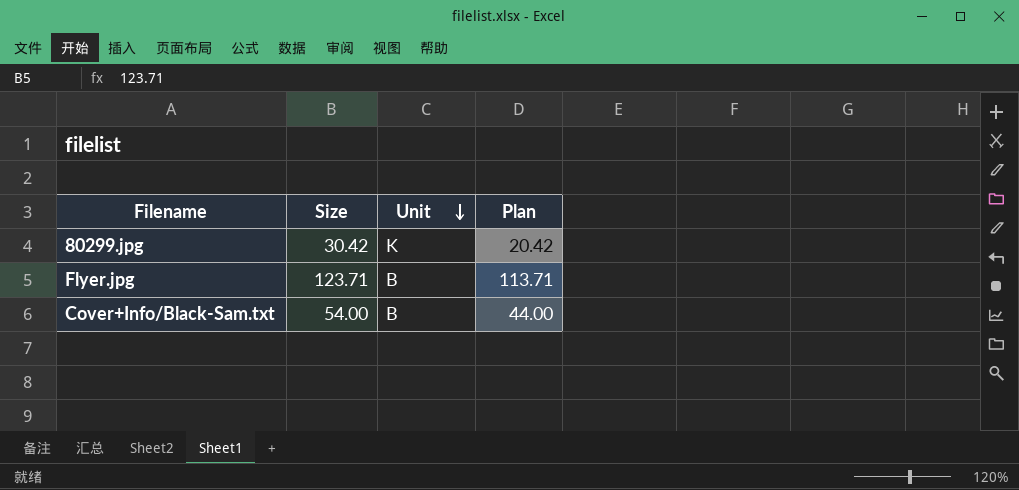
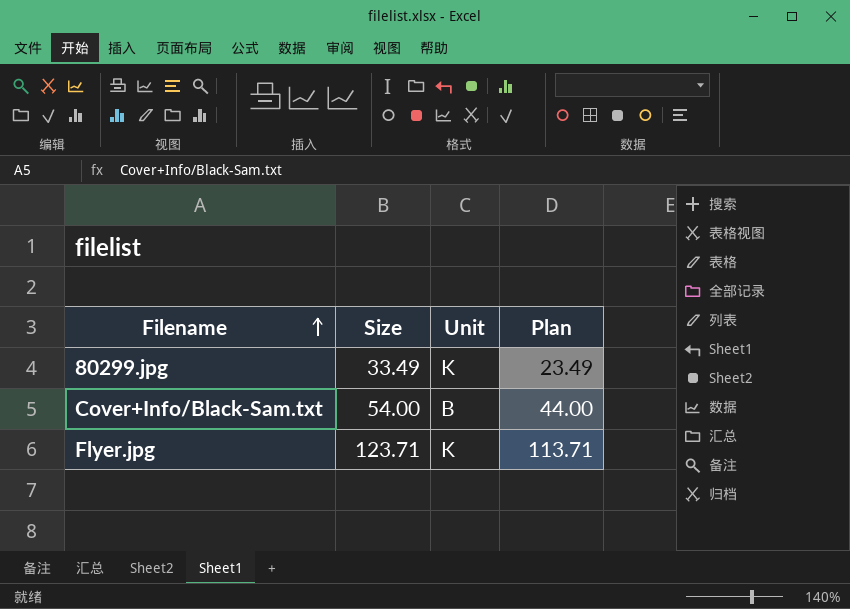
row order: Unit descending -> Filename ascending
80299.jpg | Size: 30.42 -> 33.49
80299.jpg | Plan: 20.42 -> 23.49
Flyer.jpg | Unit: B -> K

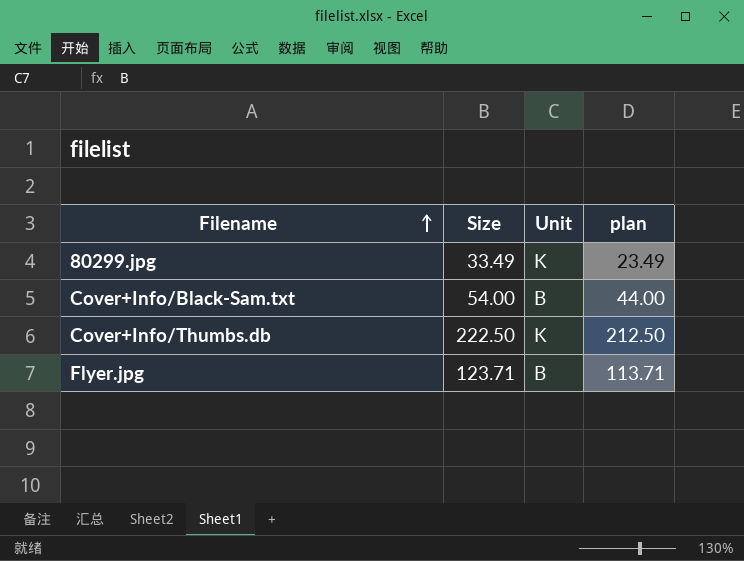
column name: Plan -> plan
row Cover+Info/Thumbs.db: none -> 222.50 | K | 212.50
Flyer.jpg | Unit: K -> B

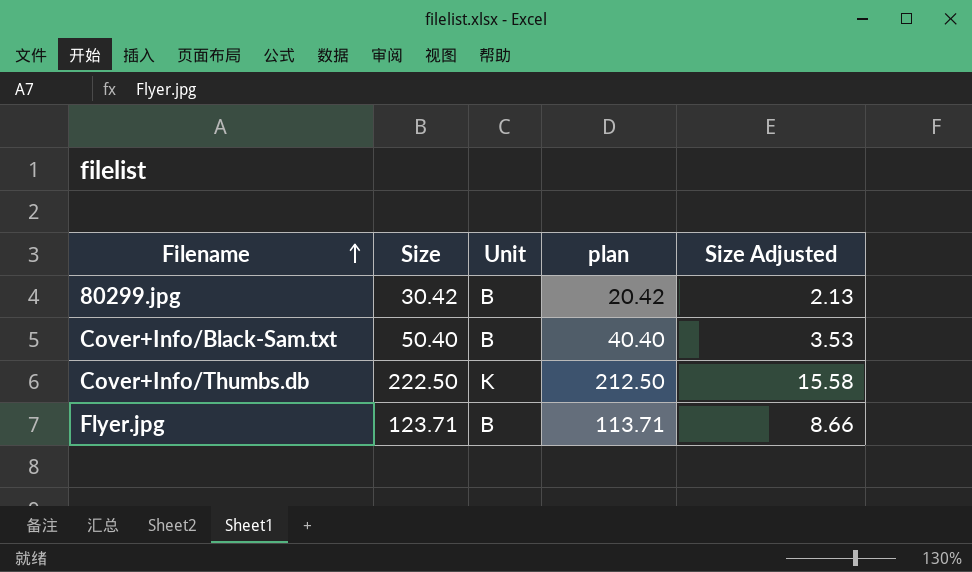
column Size Adjusted | formula: none -> [Size] * 0.07
80299.jpg | Size: 33.49 -> 30.42
80299.jpg | Unit: K -> B
80299.jpg | plan: 23.49 -> 20.42
Cover+Info/Black-Sam.txt | Size: 54.00 -> 50.40
Cover+Info/Black-Sam.txt | plan: 44.00 -> 40.40

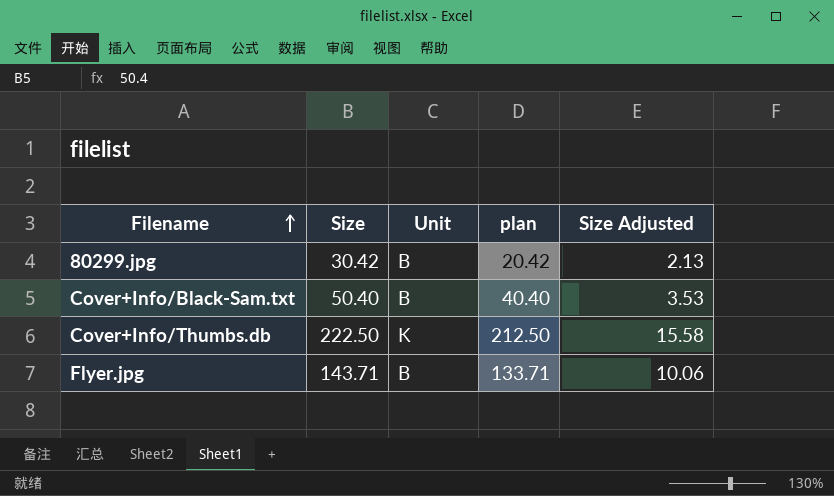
Flyer.jpg | Size: 123.71 -> 143.71
Flyer.jpg | plan: 113.71 -> 133.71
Flyer.jpg | Size Adjusted: 8.66 -> 10.06

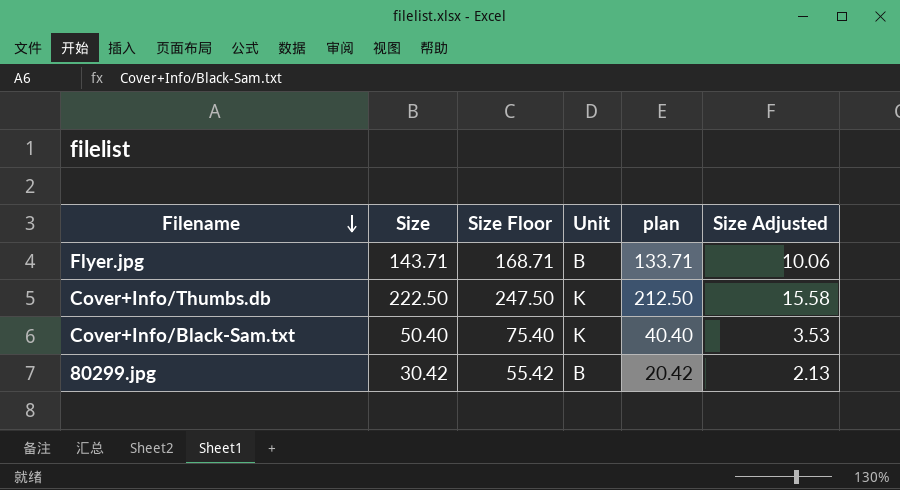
row order: Filename ascending -> Filename descending
column Size Floor | formula: none -> [Size] + 25
Cover+Info/Black-Sam.txt | Unit: B -> K

